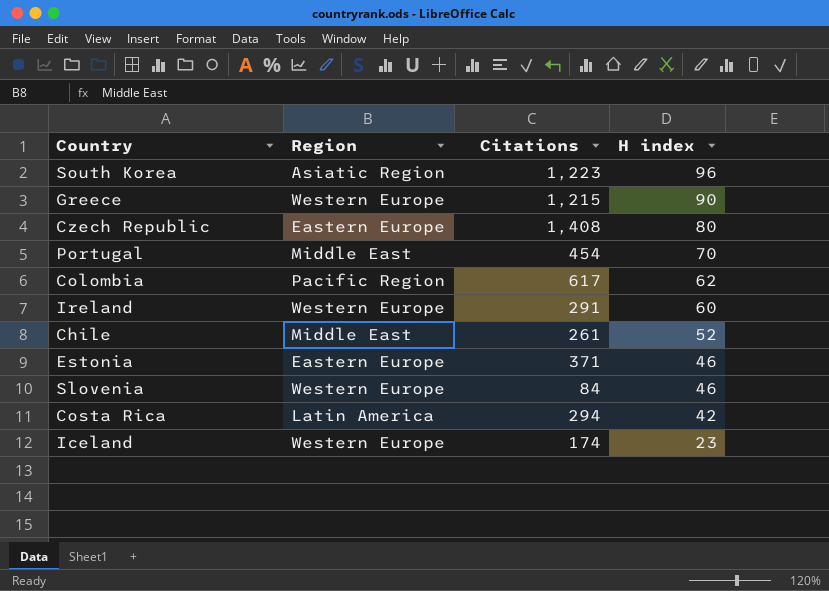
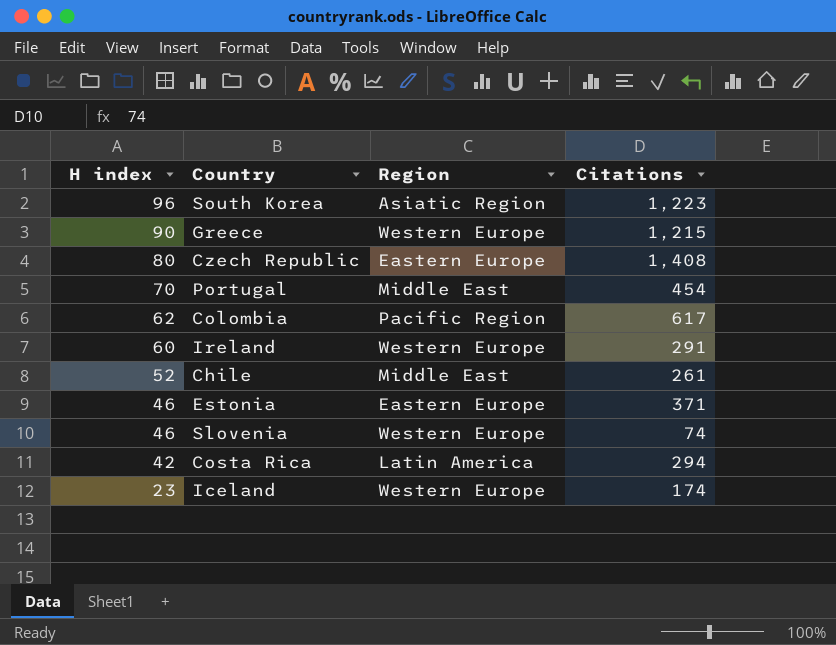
column H index | position: 4 -> 1
Slovenia | Citations: 84 -> 74

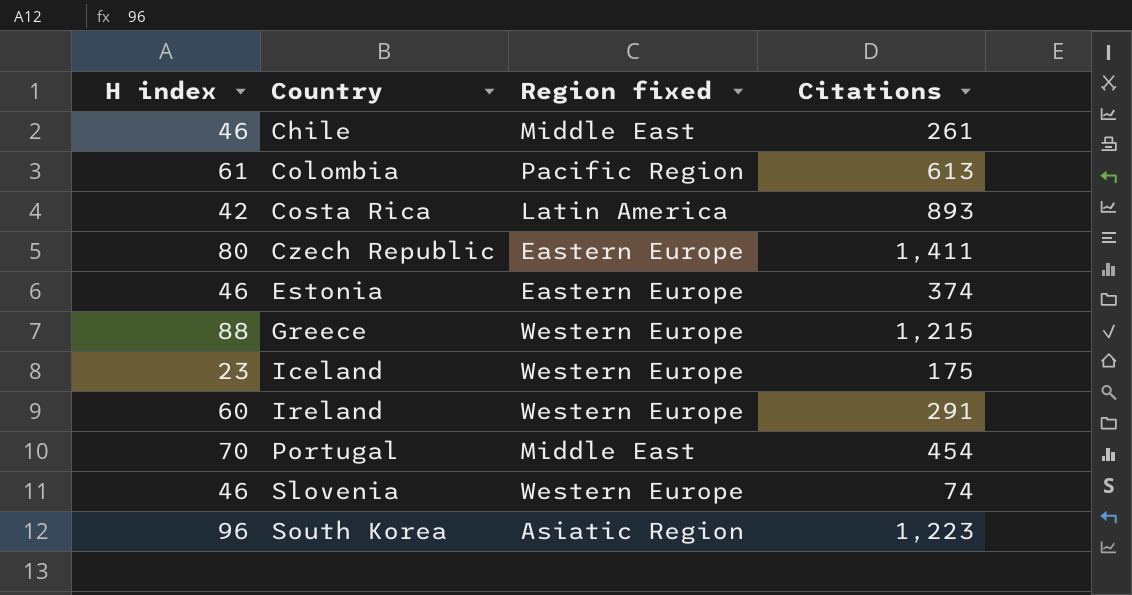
row order: H index descending -> Country ascending
column name: Region -> Region fixed
Chile | H index: 52 -> 46
Colombia | H index: 62 -> 61
Colombia | Citations: 617 -> 613
Costa Rica | Citations: 294 -> 893
Czech Republic | Citations: 1,408 -> 1,411
Estonia | Citations: 371 -> 374
Greece | H index: 90 -> 88
Iceland | Citations: 174 -> 175

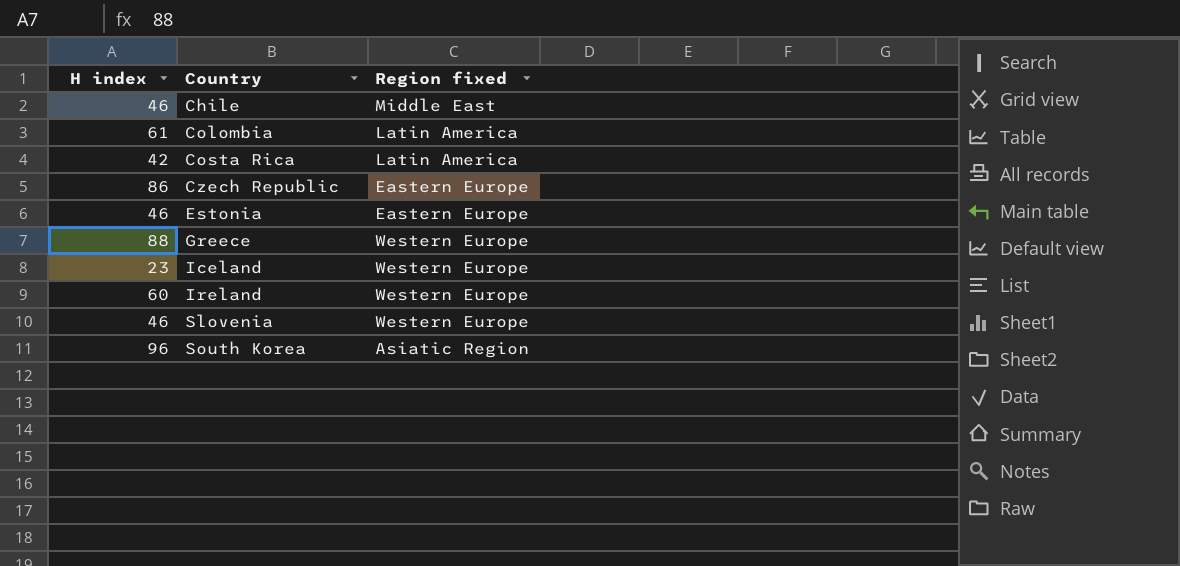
column Citations | position: 4 -> none
row Portugal: 70 | Middle East | 454 -> none
Colombia | Region fixed: Pacific Region -> Latin America
Czech Republic | H index: 80 -> 86

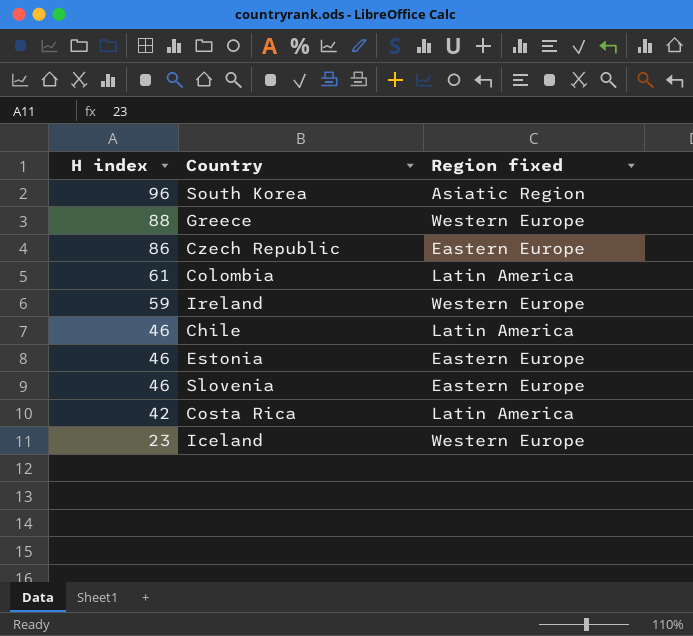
row order: Country ascending -> H index descending
Ireland | H index: 60 -> 59
Chile | Region fixed: Middle East -> Latin America
Slovenia | Region fixed: Western Europe -> Eastern Europe

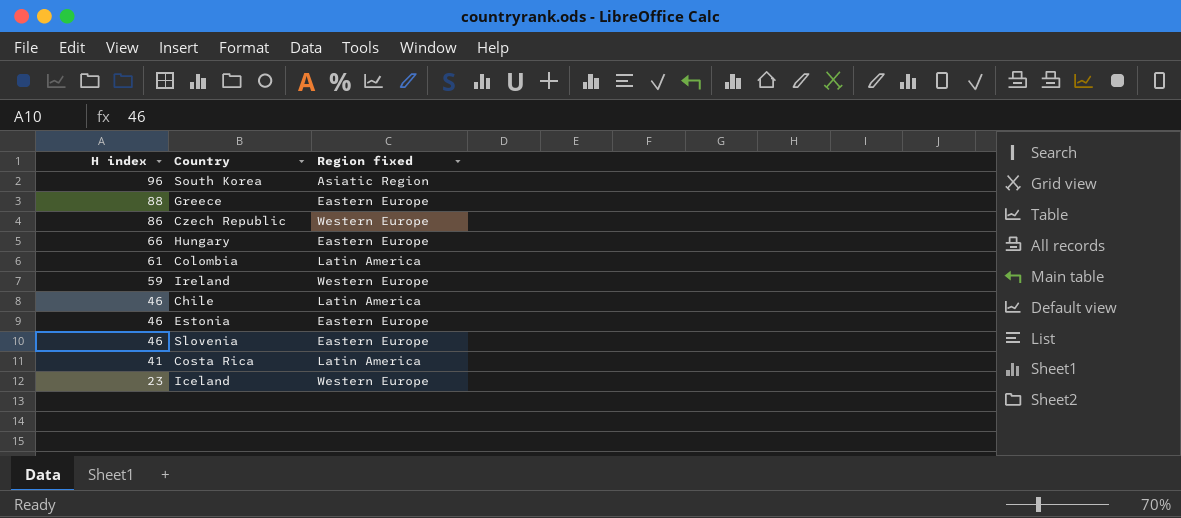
Greece | Region fixed: Western Europe -> Eastern Europe
Czech Republic | Region fixed: Eastern Europe -> Western Europe
row Hungary: none -> 66 | Eastern Europe
Costa Rica | H index: 42 -> 41

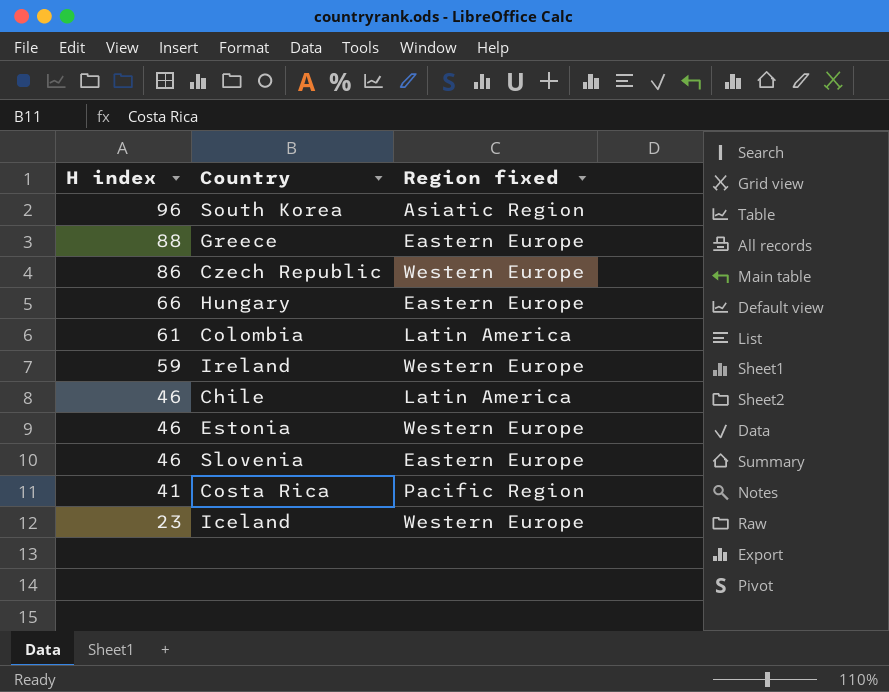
Estonia | Region fixed: Eastern Europe -> Western Europe
Costa Rica | Region fixed: Latin America -> Pacific Region

